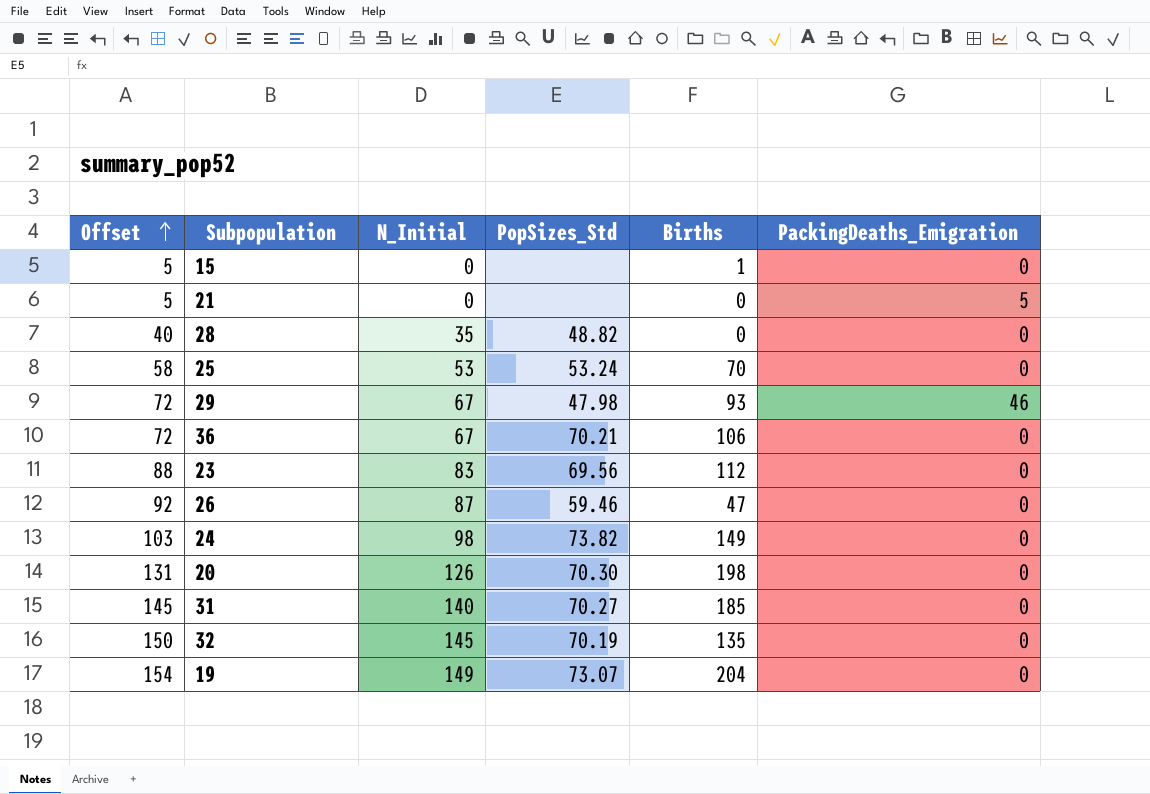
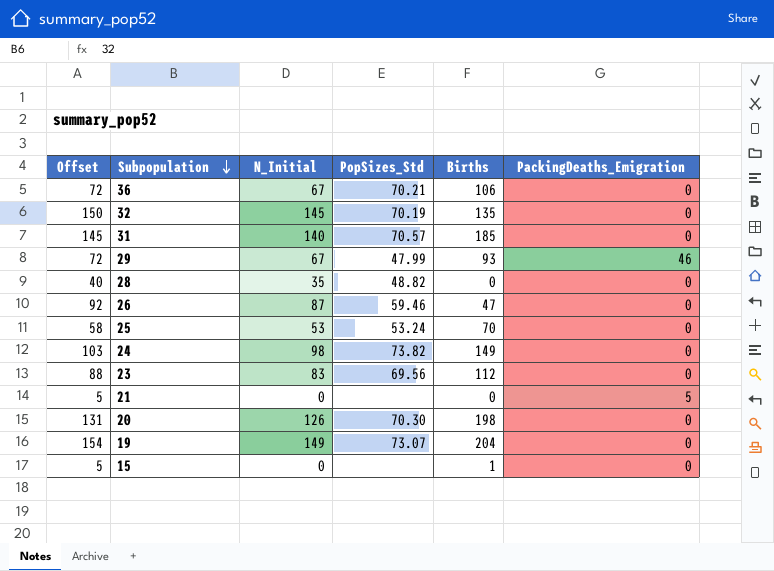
row order: Offset ascending -> Subpopulation descending
31 | PopSizes_Std: 70.27 -> 70.57
29 | PopSizes_Std: 47.98 -> 47.99

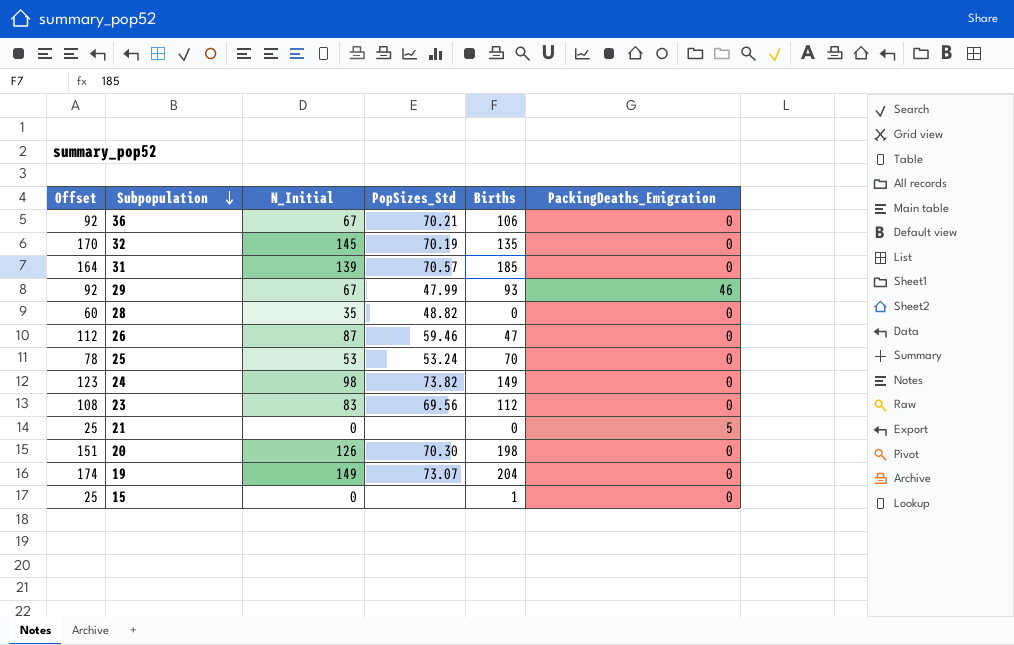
column Offset | formula: [N_Initial] + 5 -> [N_Initial] + 25
31 | N_Initial: 140 -> 139

